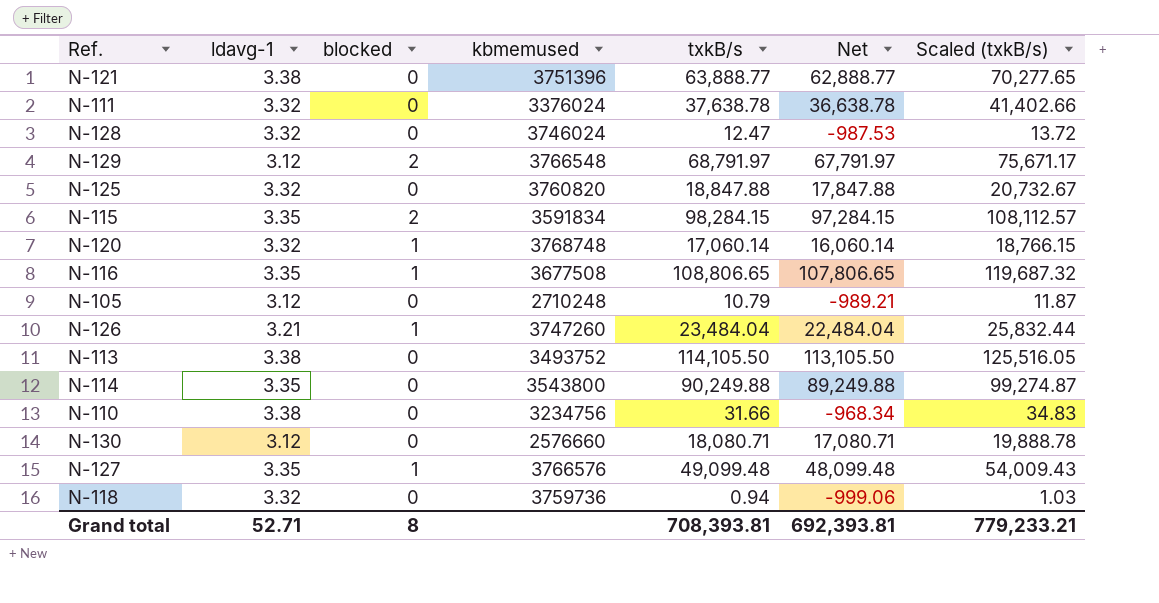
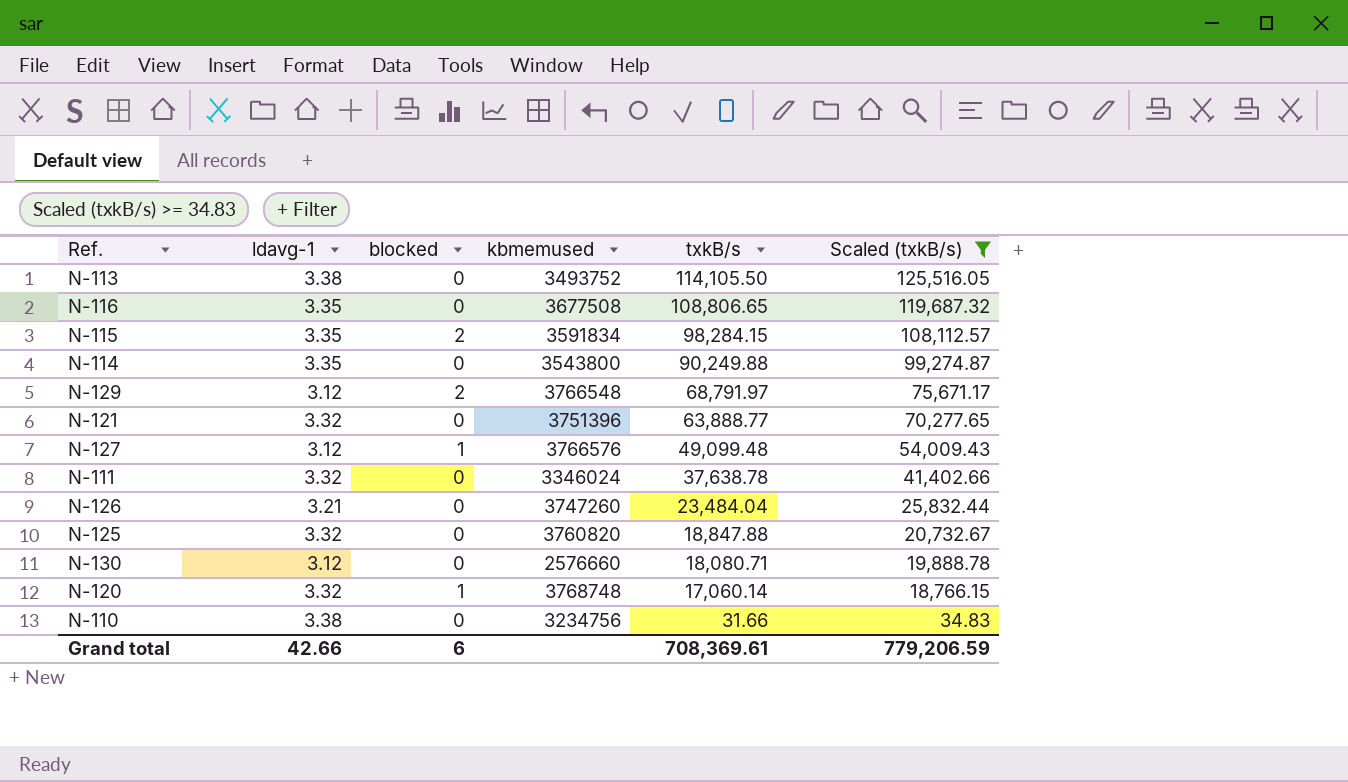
filter: none -> Scaled (txkB/s) >= 34.83
row order: none -> txkB/s descending
column Net | formula: [txkB/s] - 1000 -> none
N-116 | blocked: 1 -> 0
N-121 | ldavg-1: 3.38 -> 3.32
N-127 | ldavg-1: 3.35 -> 3.12
N-111 | kbmemused: 3376024 -> 3346024
N-126 | blocked: 1 -> 0
Grand total | ldavg-1: 52.71 -> 42.66
Grand total | blocked: 8 -> 6
Grand total | txkB/s: 708,393.81 -> 708,369.61
Grand total | Scaled (txkB/s): 779,233.21 -> 779,206.59

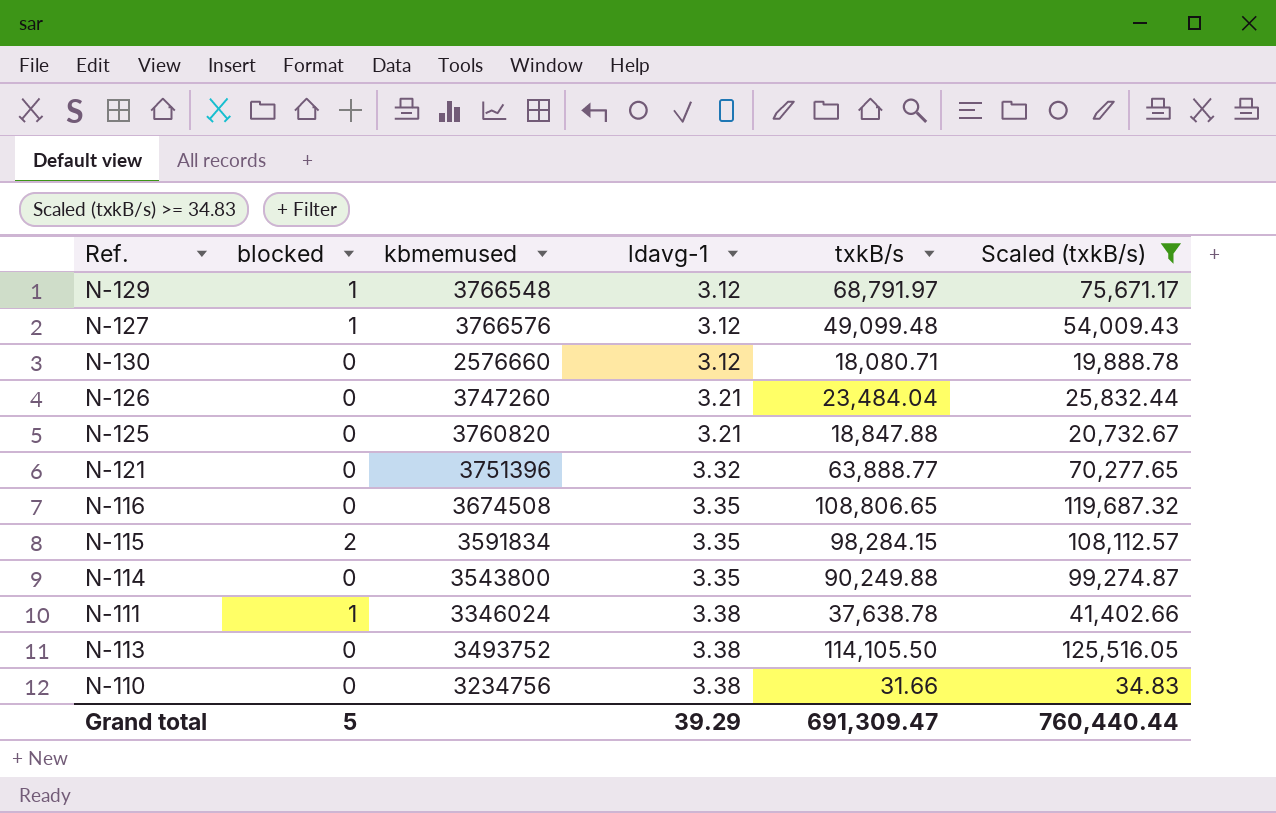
row order: txkB/s descending -> ldavg-1 ascending
column ldavg-1 | position: 2 -> 4
row N-120: 3.32 | 1 | 3768748 | 17,060.14 | 18,766.15 -> none
N-129 | blocked: 2 -> 1
N-125 | ldavg-1: 3.32 -> 3.21
N-116 | kbmemused: 3677508 -> 3674508
N-111 | blocked: 0 -> 1
N-111 | ldavg-1: 3.32 -> 3.38
Grand total | blocked: 6 -> 5
Grand total | ldavg-1: 42.66 -> 39.29
Grand total | txkB/s: 708,369.61 -> 691,309.47
Grand total | Scaled (txkB/s): 779,206.59 -> 760,440.44

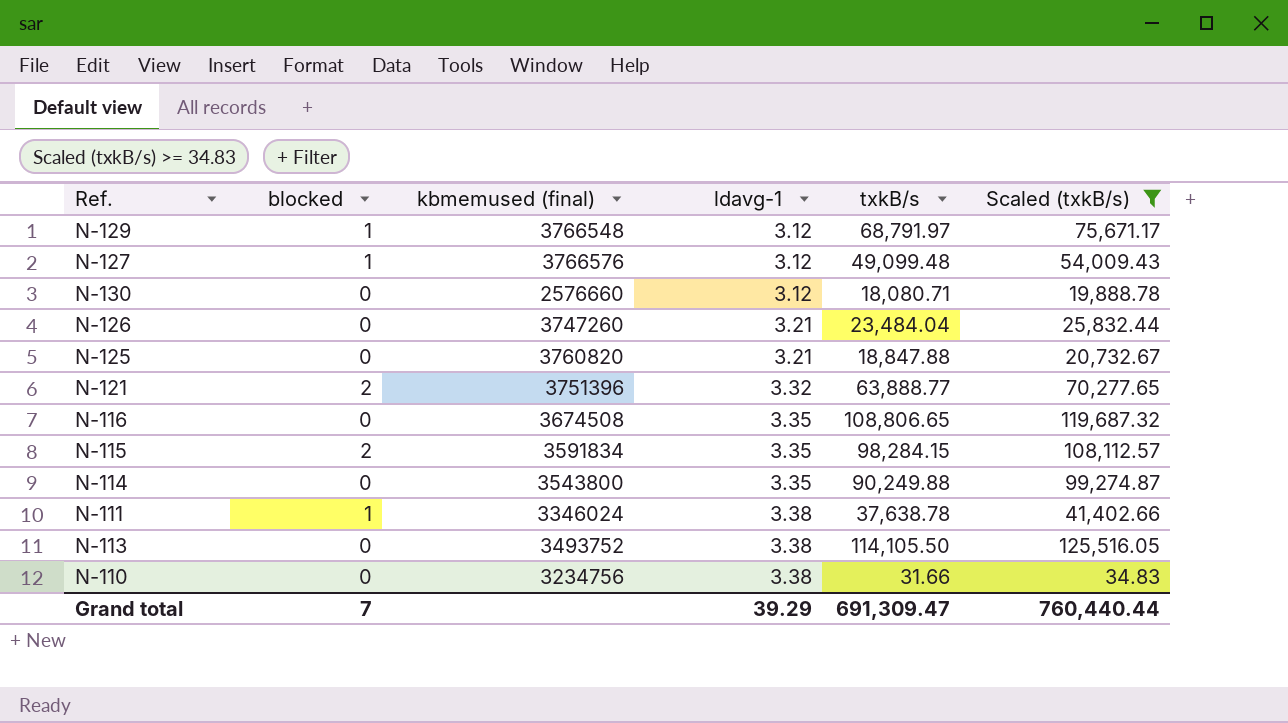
column name: kbmemused -> kbmemused (final)
N-121 | blocked: 0 -> 2
Grand total | blocked: 5 -> 7

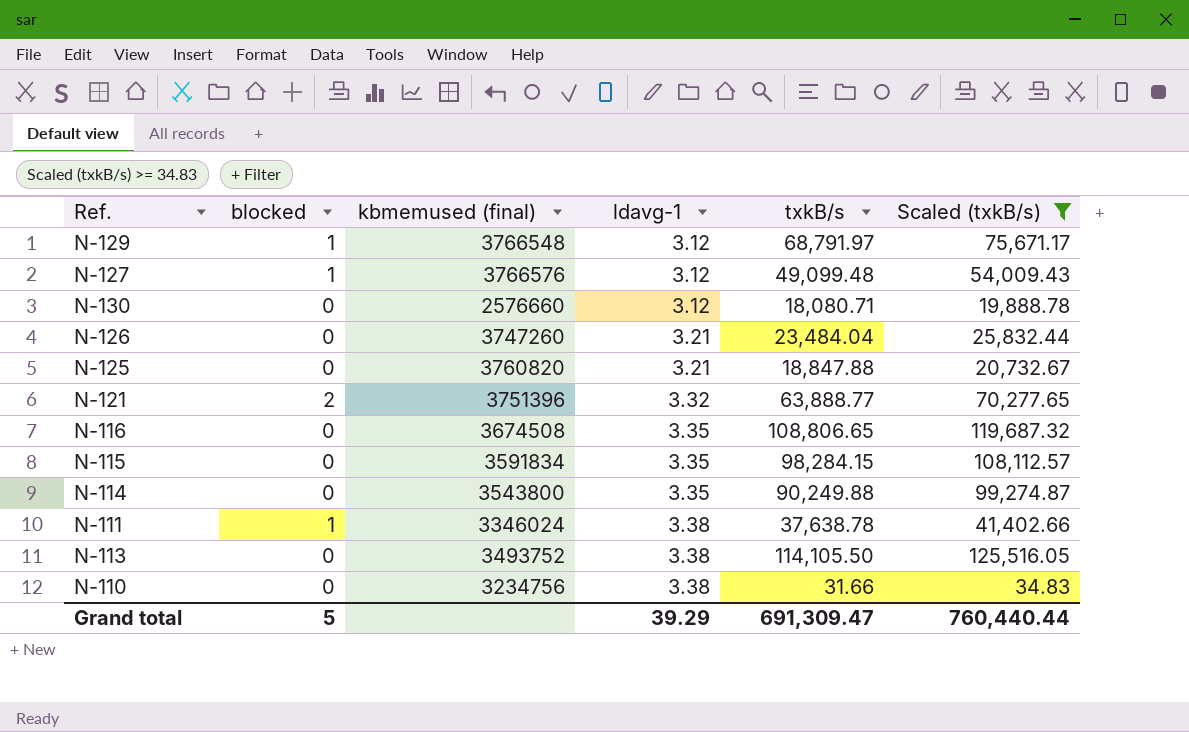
N-115 | blocked: 2 -> 0
Grand total | blocked: 7 -> 5

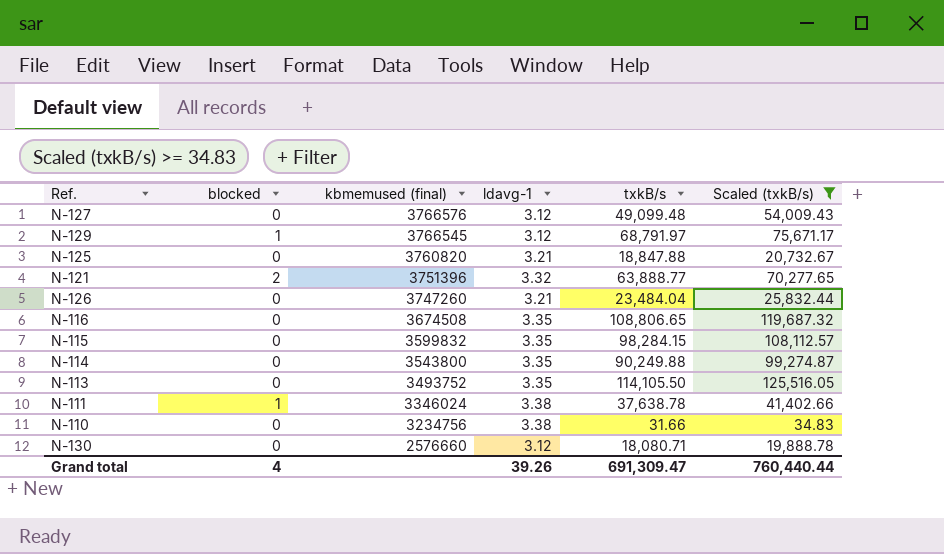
row order: ldavg-1 ascending -> kbmemused (final) descending
N-127 | blocked: 1 -> 0
N-129 | kbmemused (final): 3766548 -> 3766545
N-115 | kbmemused (final): 3591834 -> 3599832
N-113 | ldavg-1: 3.38 -> 3.35
Grand total | blocked: 5 -> 4
Grand total | ldavg-1: 39.29 -> 39.26

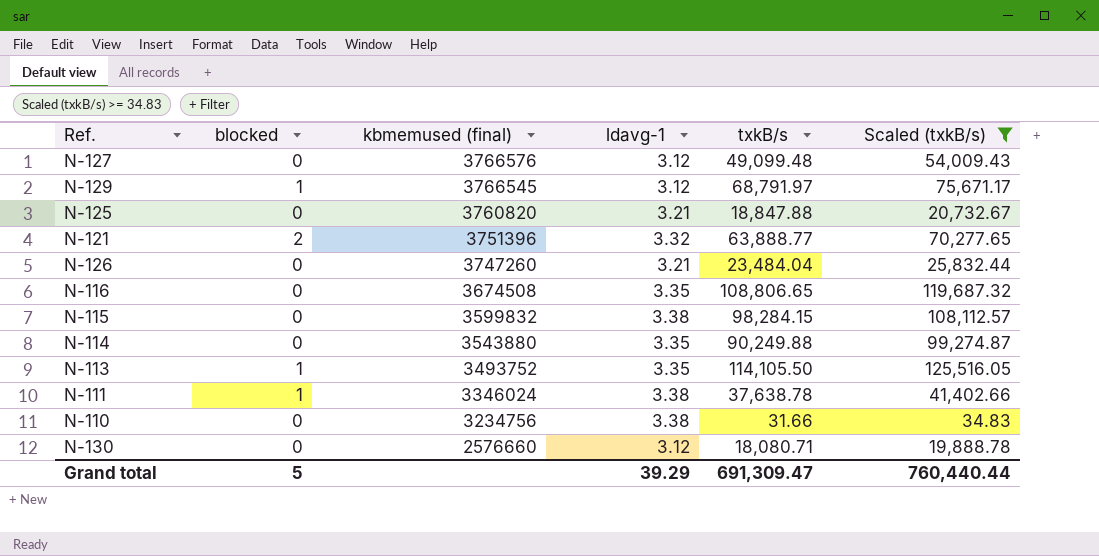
N-115 | ldavg-1: 3.35 -> 3.38
N-114 | kbmemused (final): 3543800 -> 3543880
N-113 | blocked: 0 -> 1
Grand total | blocked: 4 -> 5
Grand total | ldavg-1: 39.26 -> 39.29

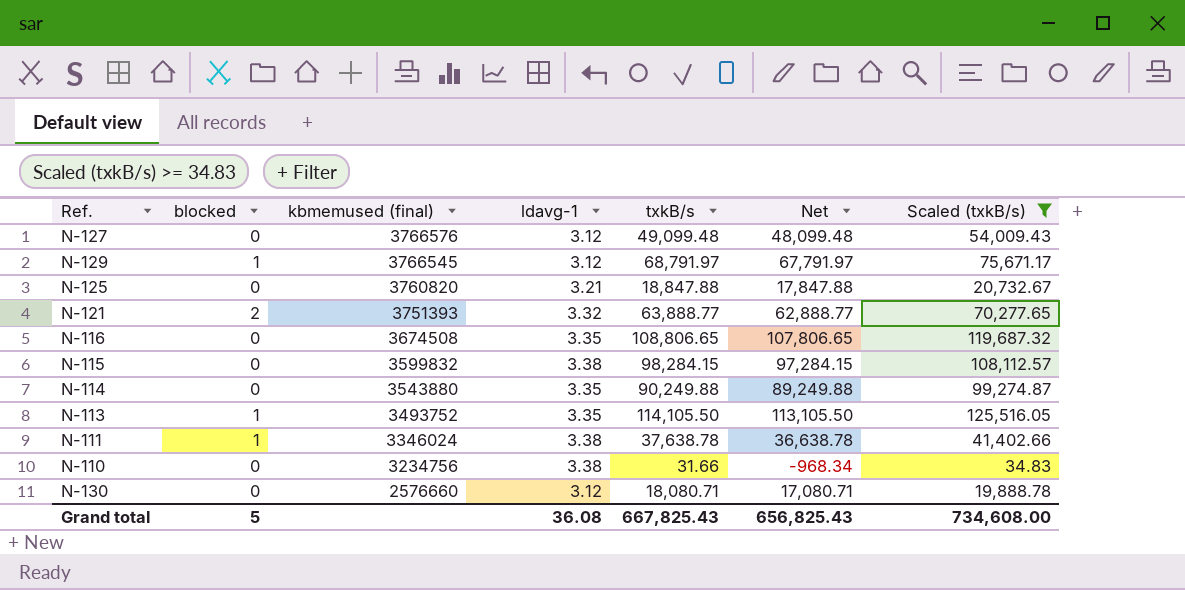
column Net | formula: none -> [txkB/s] - 1000
row N-126: 0 | 3747260 | 3.21 | 23,484.04 | 25,832.44 -> none
N-121 | kbmemused (final): 3751396 -> 3751393
Grand total | ldavg-1: 39.29 -> 36.08
Grand total | txkB/s: 691,309.47 -> 667,825.43
Grand total | Scaled (txkB/s): 760,440.44 -> 734,608.00

